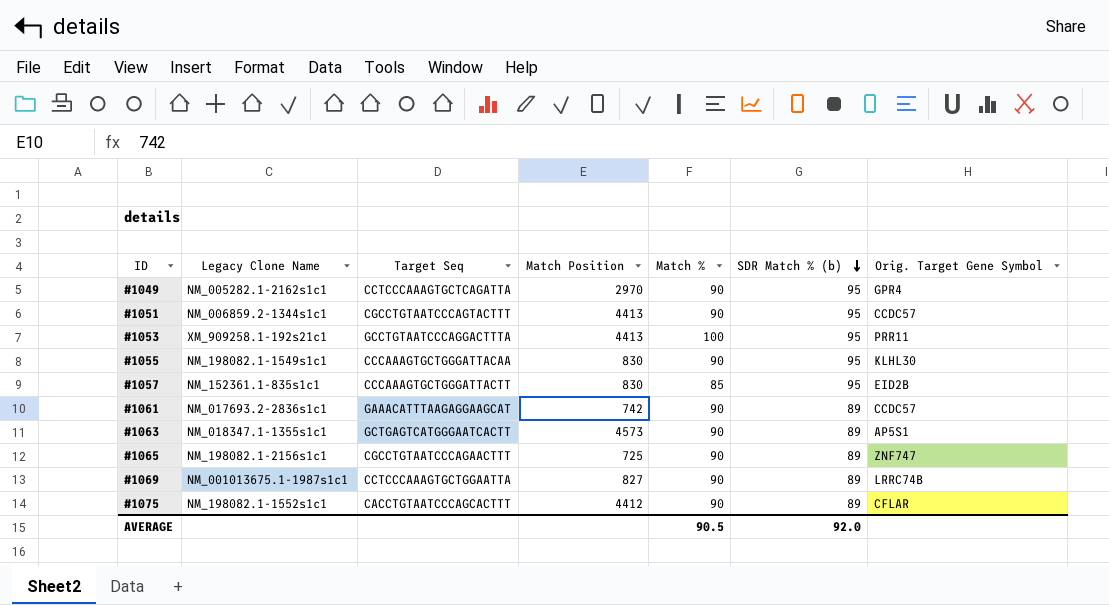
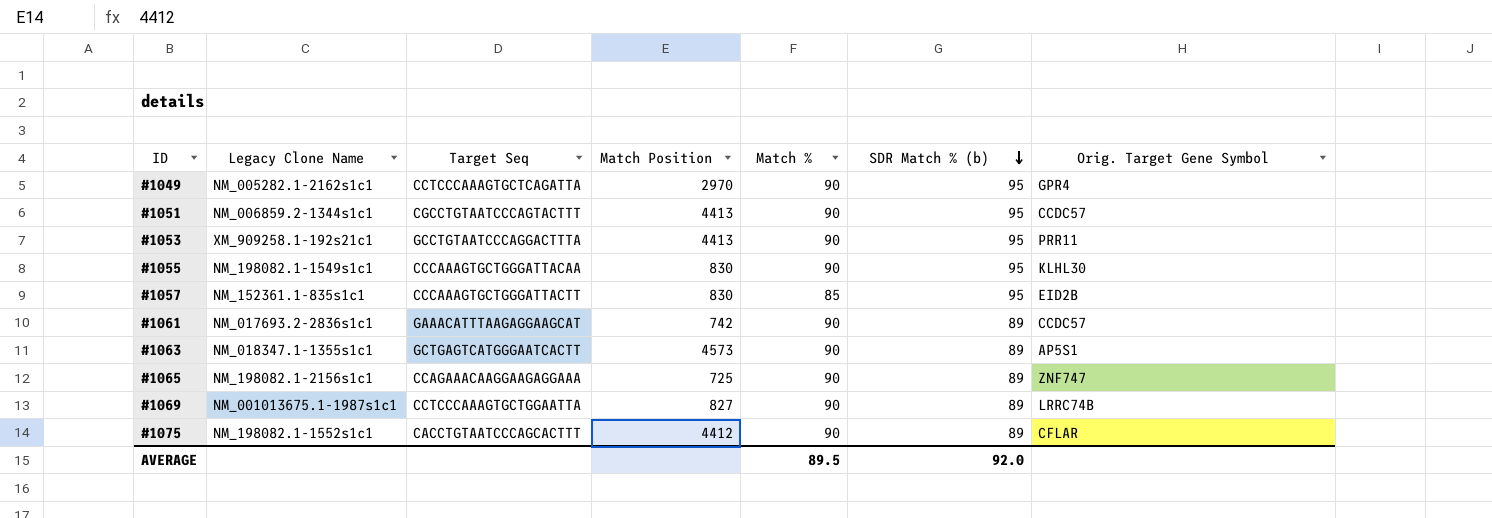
#1053 | Match %: 100 -> 90
#1065 | Target Seq: CGCCTGTAATCCCAGAACTTT -> CCAGAAACAAGGAAGAGGAAA
AVERAGE | Match %: 90.5 -> 89.5

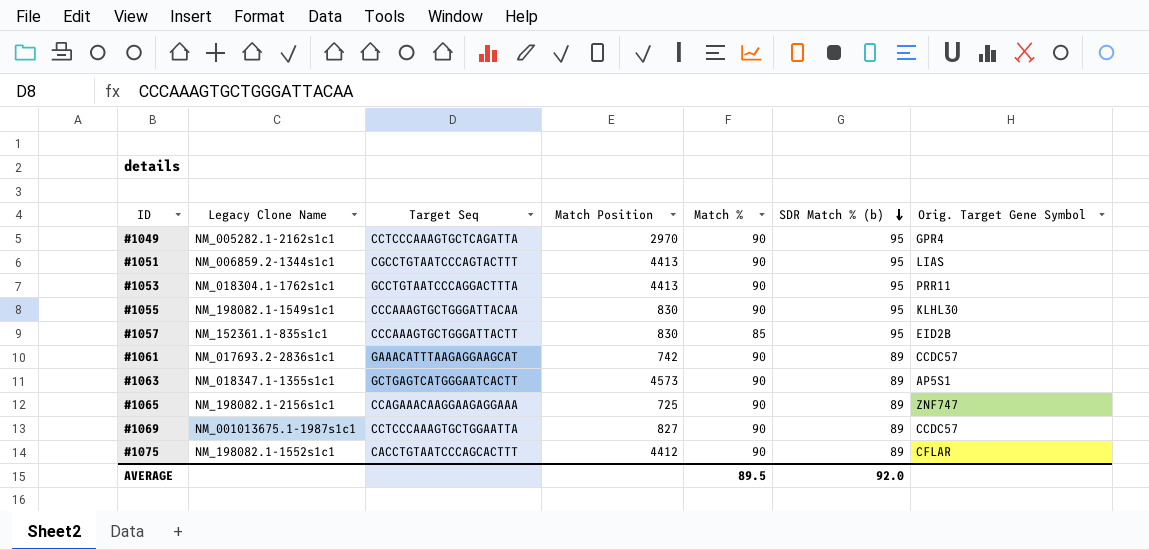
#1051 | Orig. Target Gene Symbol: CCDC57 -> LIAS
#1053 | Legacy Clone Name: XM_909258.1-192s21c1 -> NM_018304.1-1762s1c1
#1069 | Orig. Target Gene Symbol: LRRC74B -> CCDC57

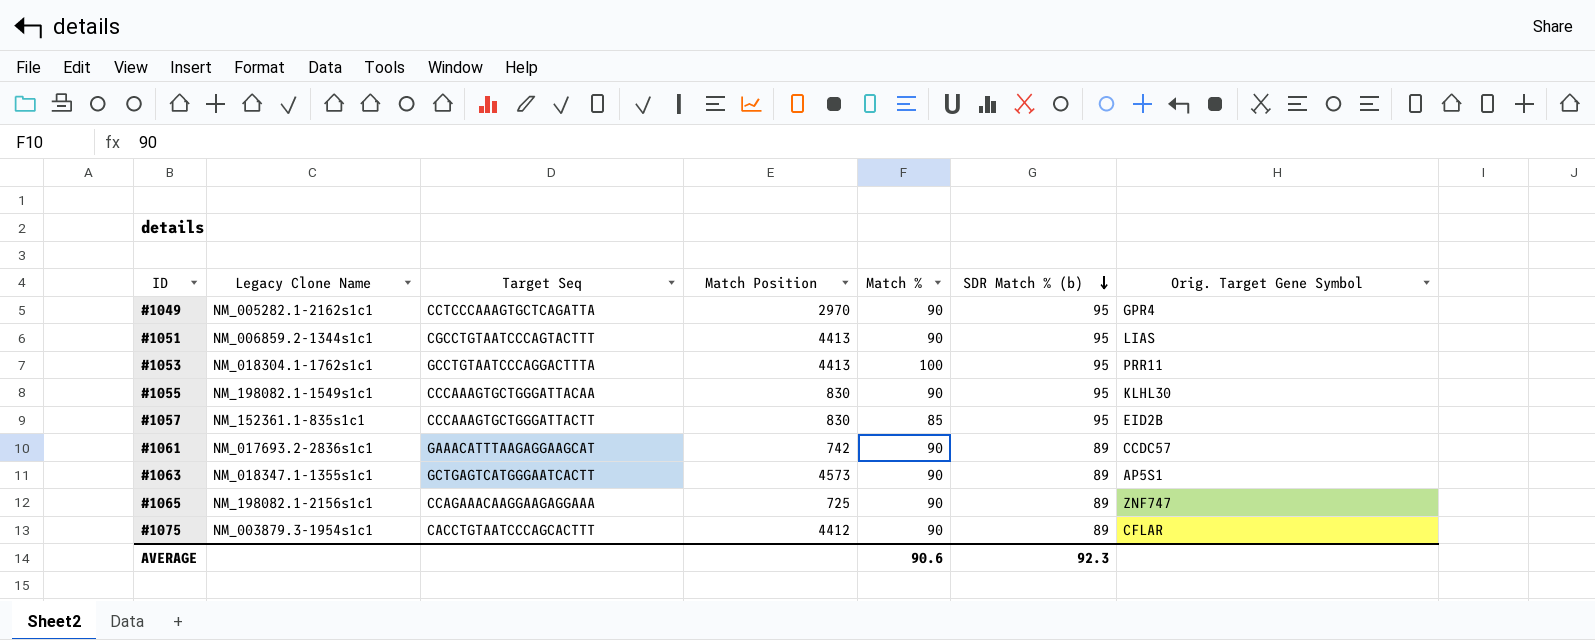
row #1069: NM_001013675.1-1987s1c1 | CCTCCCAAAGTGCTGGAATTA | 827 | 90 | 89 | CCDC57 -> none
#1053 | Match %: 90 -> 100
#1075 | Legacy Clone Name: NM_198082.1-1552s1c1 -> NM_003879.3-1954s1c1
AVERAGE | Match %: 89.5 -> 90.6
AVERAGE | SDR Match % (b): 92.0 -> 92.3

